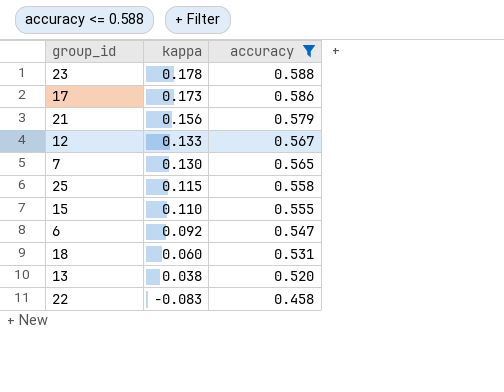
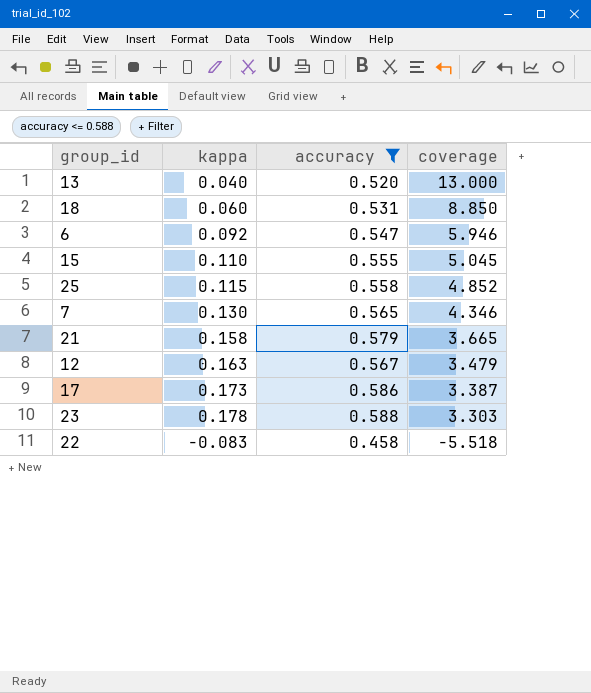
row order: kappa descending -> coverage descending
column coverage | formula: none -> [accuracy] / [kappa]
13 | kappa: 0.038 -> 0.040
21 | kappa: 0.156 -> 0.158
12 | kappa: 0.133 -> 0.163

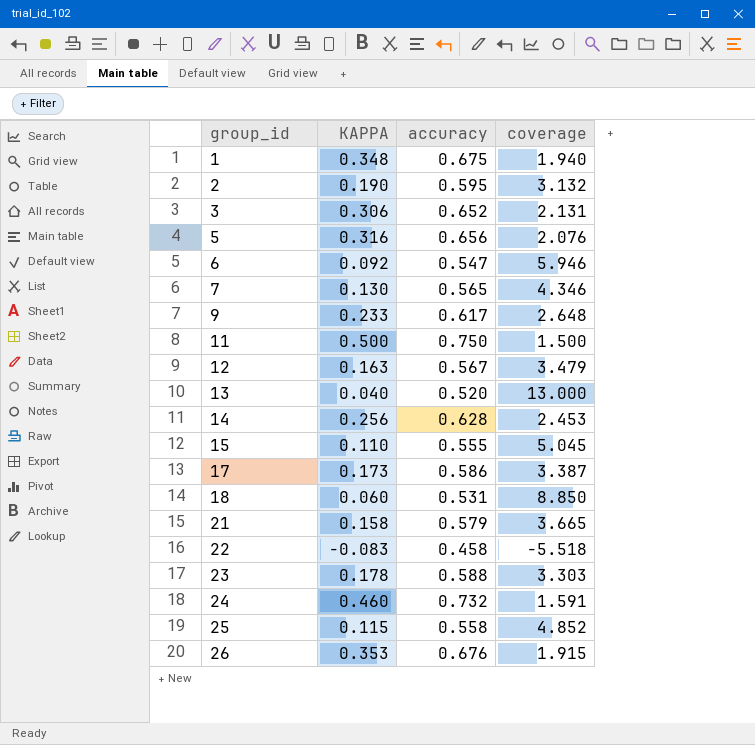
filter: accuracy <= 0.588 -> none
row order: coverage descending -> group_id ascending
column name: kappa -> KAPPA

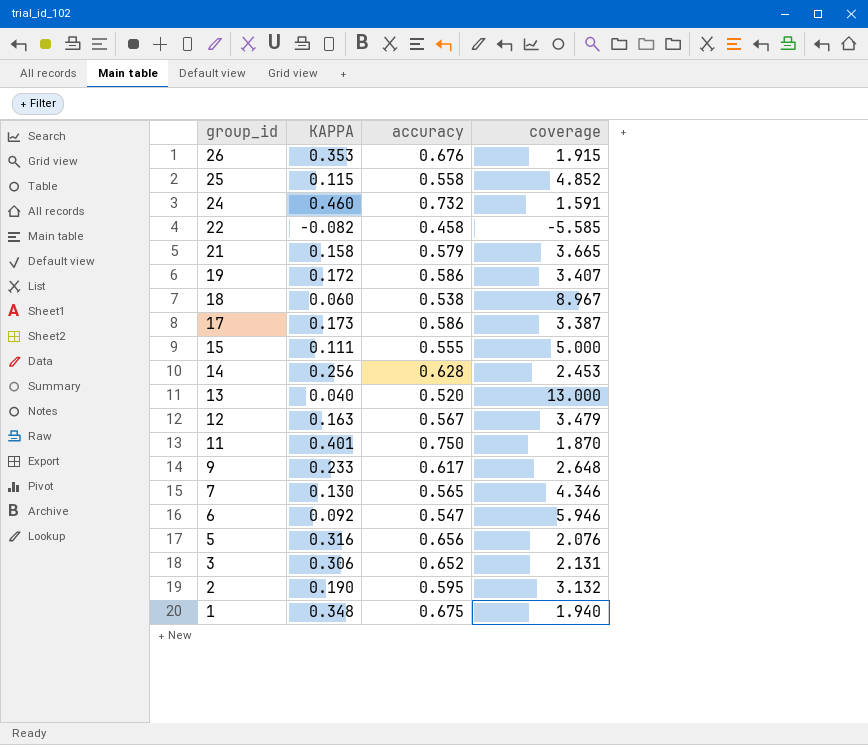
row order: group_id ascending -> group_id descending
row 23: 0.178 | 0.588 | 3.303 -> none
22 | KAPPA: -0.083 -> -0.082
22 | coverage: -5.518 -> -5.585
row 19: none -> 0.172 | 0.586 | 3.407
18 | accuracy: 0.531 -> 0.538
18 | coverage: 8.850 -> 8.967
15 | KAPPA: 0.110 -> 0.111
15 | coverage: 5.045 -> 5.000
11 | KAPPA: 0.500 -> 0.401
11 | coverage: 1.500 -> 1.870

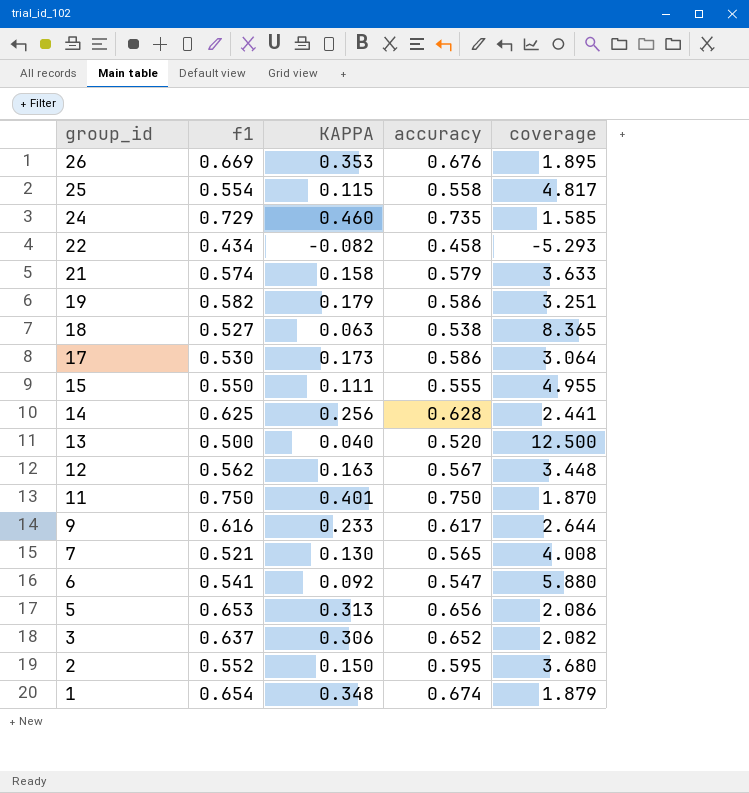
column f1 | position: none -> 2
column coverage | formula: [accuracy] / [KAPPA] -> [f1] / [KAPPA]
24 | accuracy: 0.732 -> 0.735
19 | KAPPA: 0.172 -> 0.179
18 | KAPPA: 0.060 -> 0.063
5 | KAPPA: 0.316 -> 0.313
2 | KAPPA: 0.190 -> 0.150
1 | accuracy: 0.675 -> 0.674

